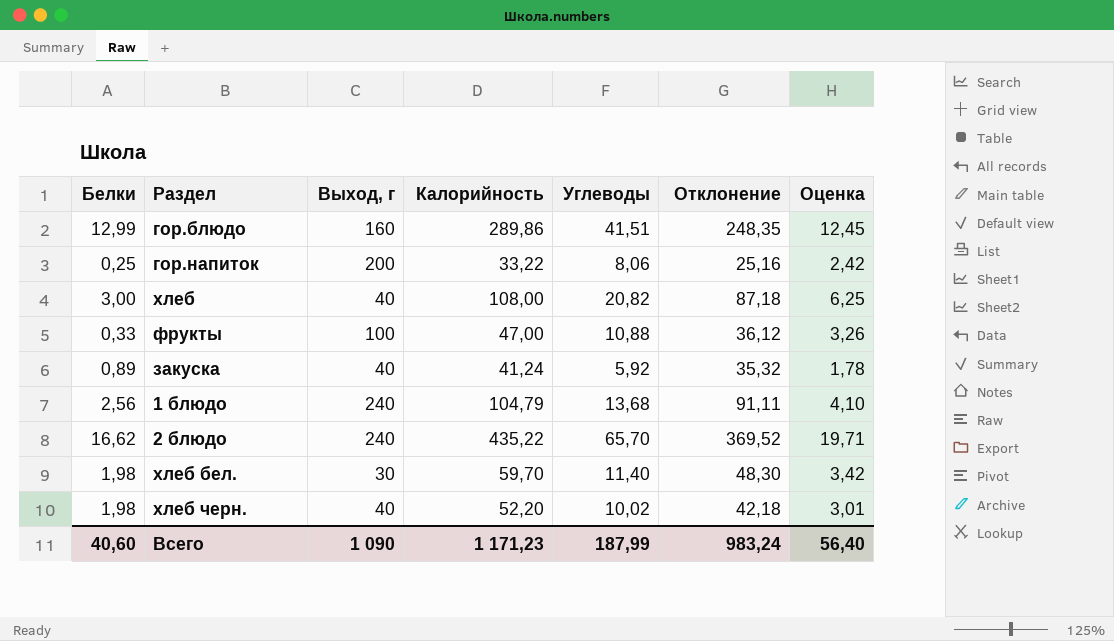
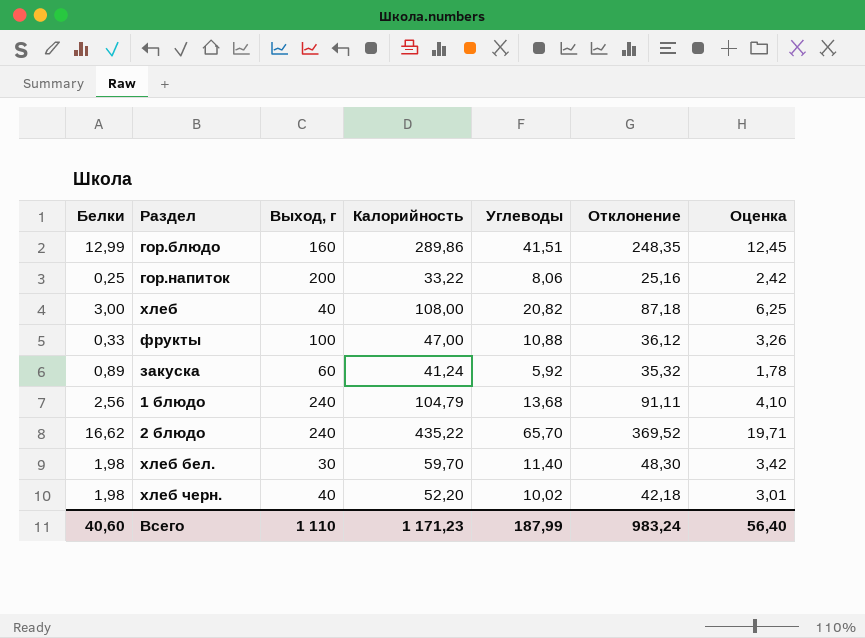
закуска | Выход, г: 40 -> 60
Всего | Выход, г: 1 090 -> 1 110

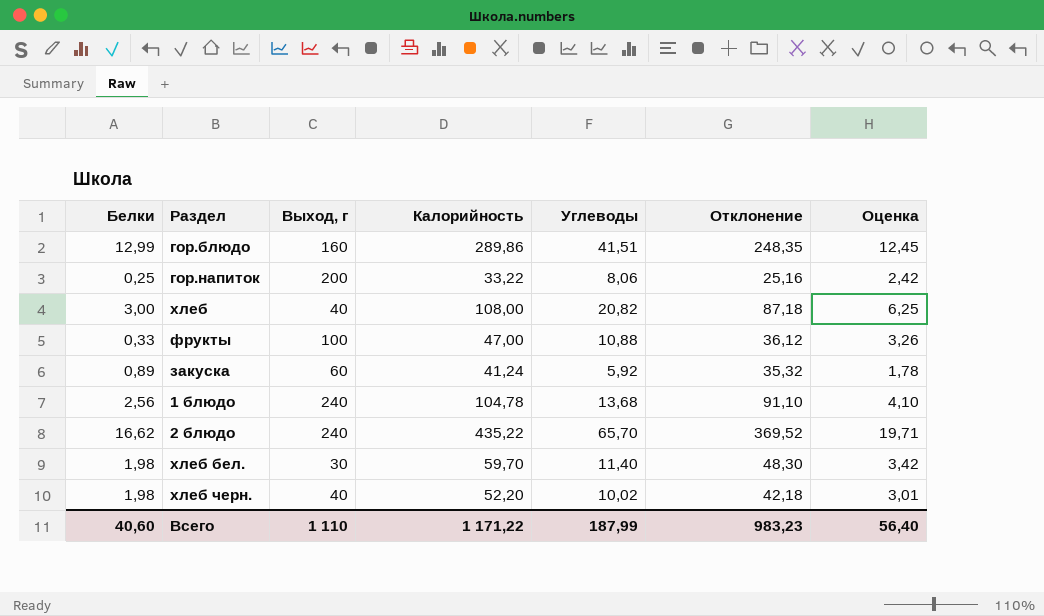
1 блюдо | Калорийность: 104,79 -> 104,78
1 блюдо | Отклонение: 91,11 -> 91,10
Всего | Калорийность: 1 171,23 -> 1 171,22
Всего | Отклонение: 983,24 -> 983,23

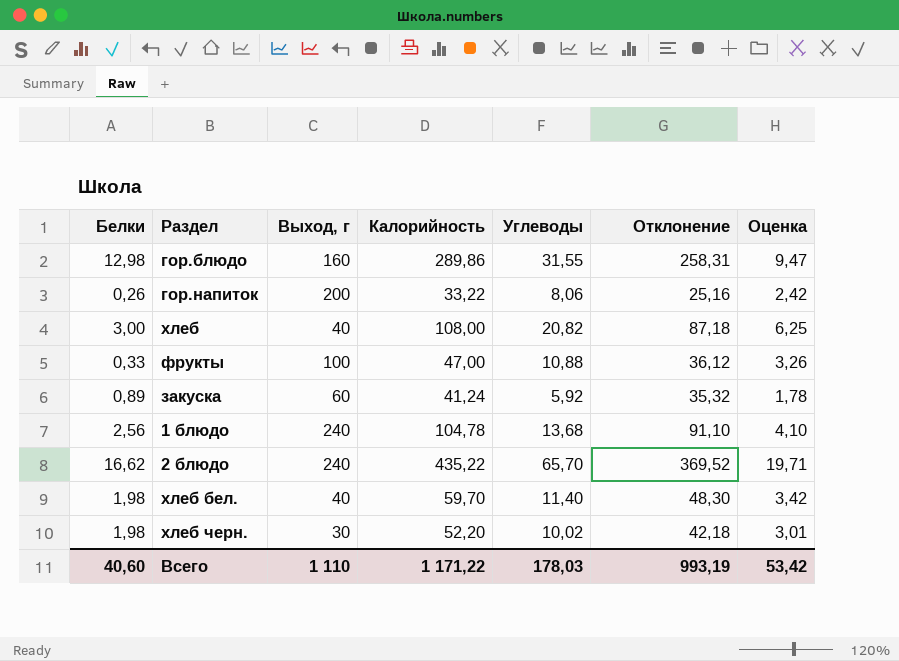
гор.блюдо | Белки: 12,99 -> 12,98
гор.блюдо | Углеводы: 41,51 -> 31,55
гор.блюдо | Отклонение: 248,35 -> 258,31
гор.блюдо | Оценка: 12,45 -> 9,47
гор.напиток | Белки: 0,25 -> 0,26
хлеб бел. | Выход, г: 30 -> 40
хлеб черн. | Выход, г: 40 -> 30
Всего | Углеводы: 187,99 -> 178,03
Всего | Отклонение: 983,23 -> 993,19
Всего | Оценка: 56,40 -> 53,42

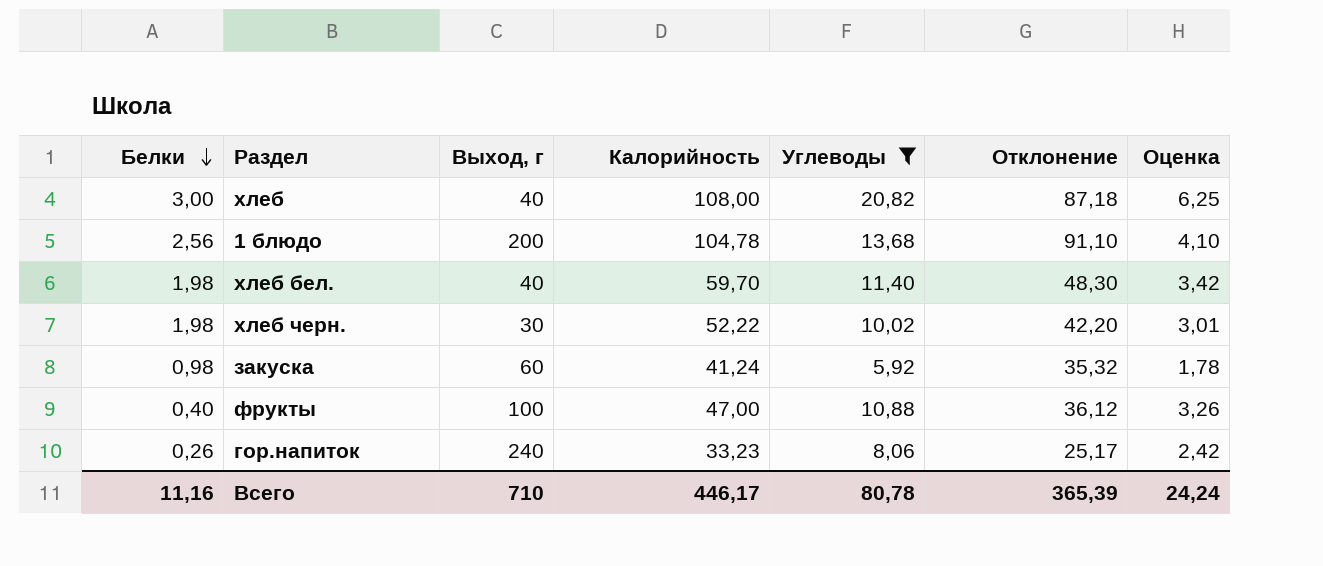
filter: none -> Углеводы <= 20,82
row order: none -> Белки descending
1 блюдо | Выход, г: 240 -> 200
хлеб черн. | Калорийность: 52,20 -> 52,22
хлеб черн. | Отклонение: 42,18 -> 42,20
закуска | Белки: 0,89 -> 0,98
фрукты | Белки: 0,33 -> 0,40
гор.напиток | Выход, г: 200 -> 240
гор.напиток | Калорийность: 33,22 -> 33,23
гор.напиток | Отклонение: 25,16 -> 25,17
Всего | Белки: 40,60 -> 11,16
Всего | Выход, г: 1 110 -> 710
Всего | Калорийность: 1 171,22 -> 446,17
Всего | Углеводы: 178,03 -> 80,78
Всего | Отклонение: 993,19 -> 365,39
Всего | Оценка: 53,42 -> 24,24

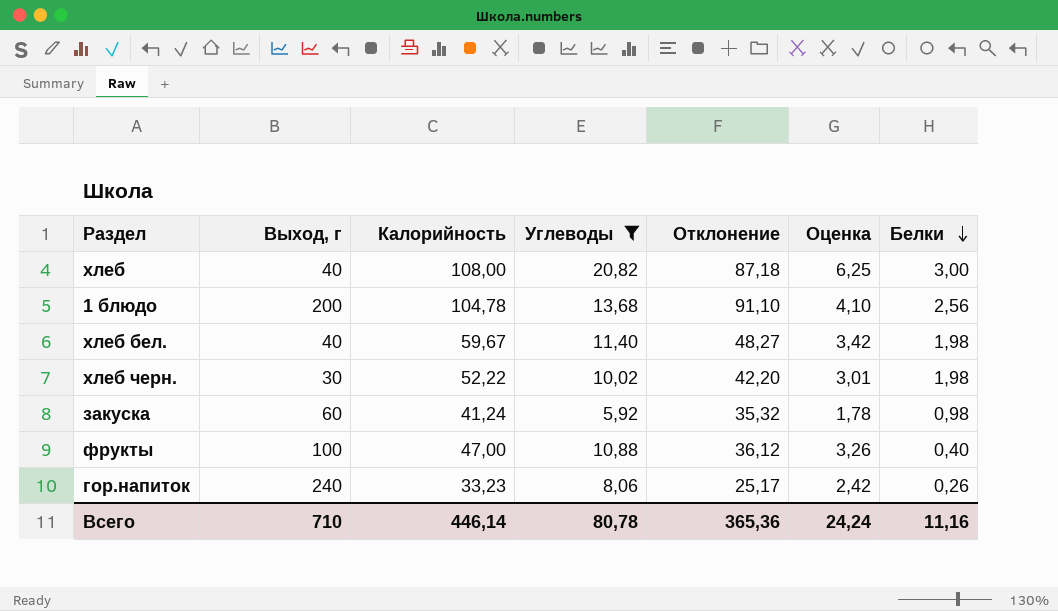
column Белки | position: 1 -> 7
хлеб бел. | Калорийность: 59,70 -> 59,67
хлеб бел. | Отклонение: 48,30 -> 48,27
Всего | Калорийность: 446,17 -> 446,14
Всего | Отклонение: 365,39 -> 365,36

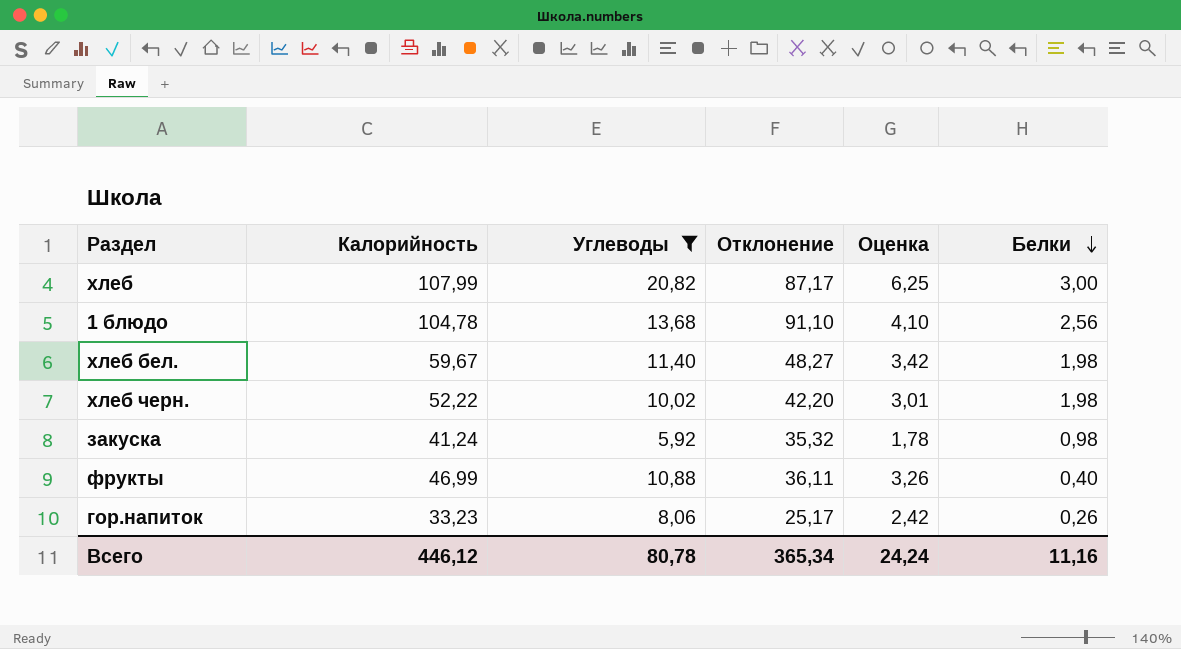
column Выход, г | position: 2 -> none
хлеб | Калорийность: 108,00 -> 107,99
хлеб | Отклонение: 87,18 -> 87,17
фрукты | Калорийность: 47,00 -> 46,99
фрукты | Отклонение: 36,12 -> 36,11
Всего | Калорийность: 446,14 -> 446,12
Всего | Отклонение: 365,36 -> 365,34

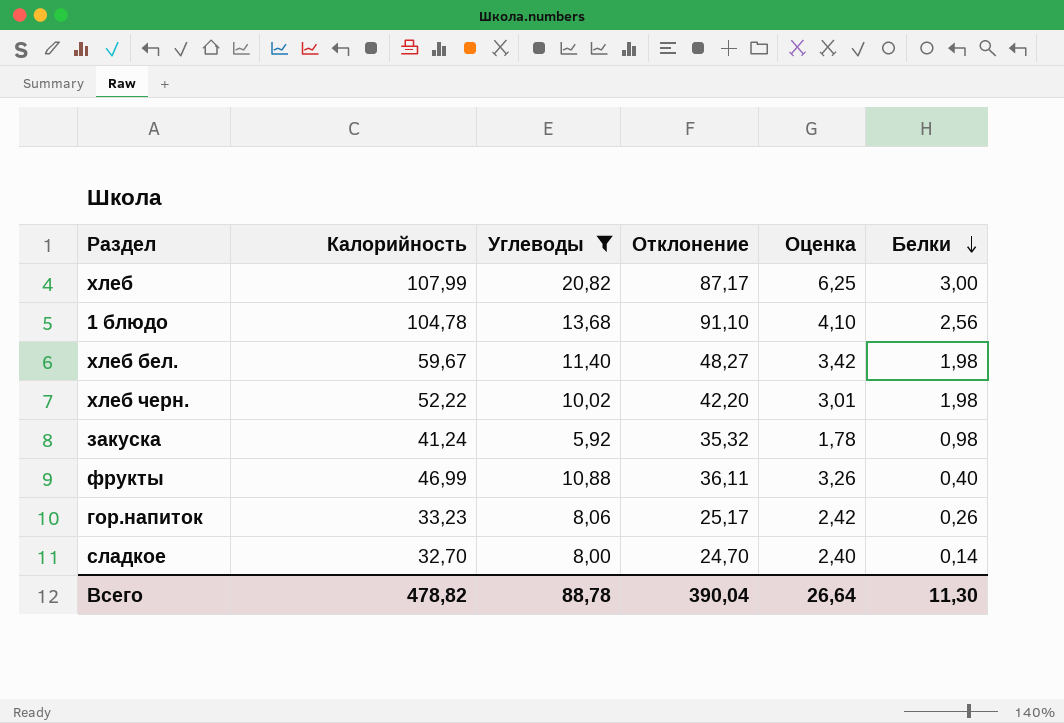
row сладкое: none -> 32,70 | 8,00 | 24,70 | 2,40 | 0,14
Всего | Калорийность: 446,12 -> 478,82
Всего | Углеводы: 80,78 -> 88,78
Всего | Отклонение: 365,34 -> 390,04
Всего | Оценка: 24,24 -> 26,64
Всего | Белки: 11,16 -> 11,30

